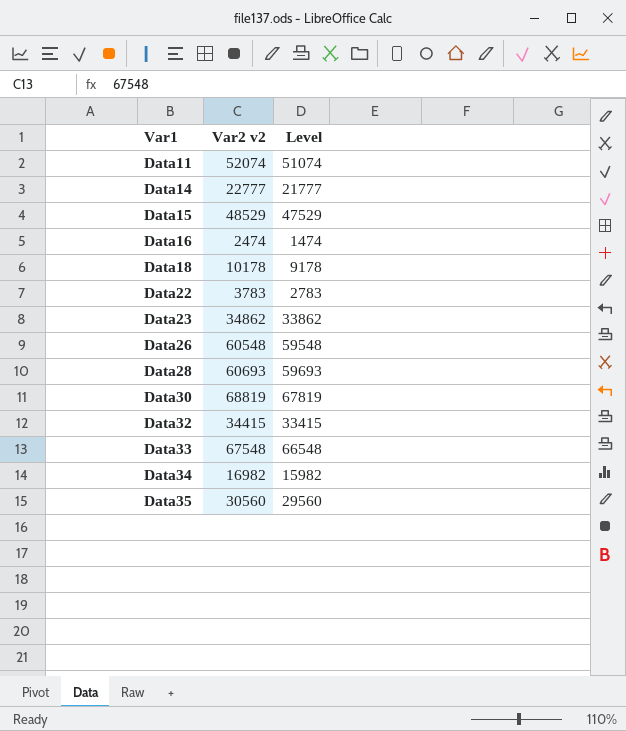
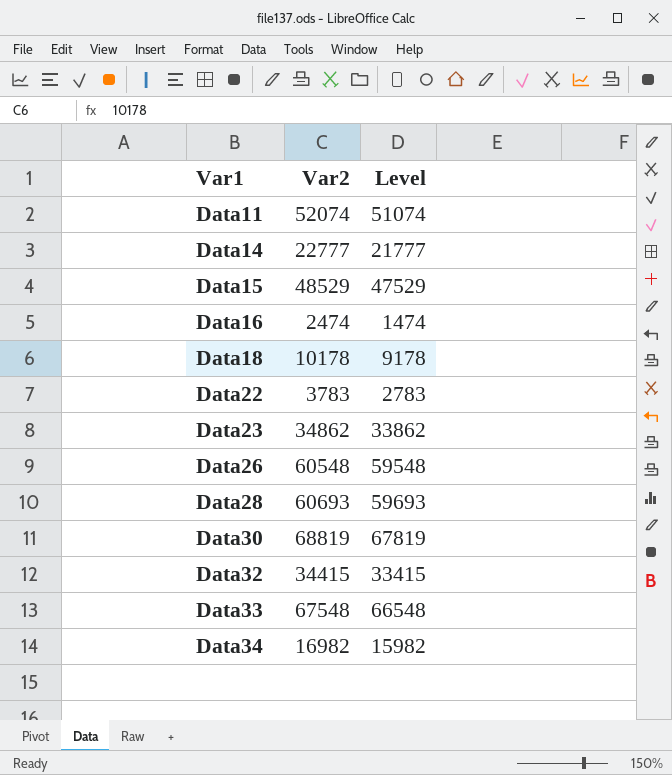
column name: Var2 v2 -> Var2
row Data35: 30560 | 29560 -> none

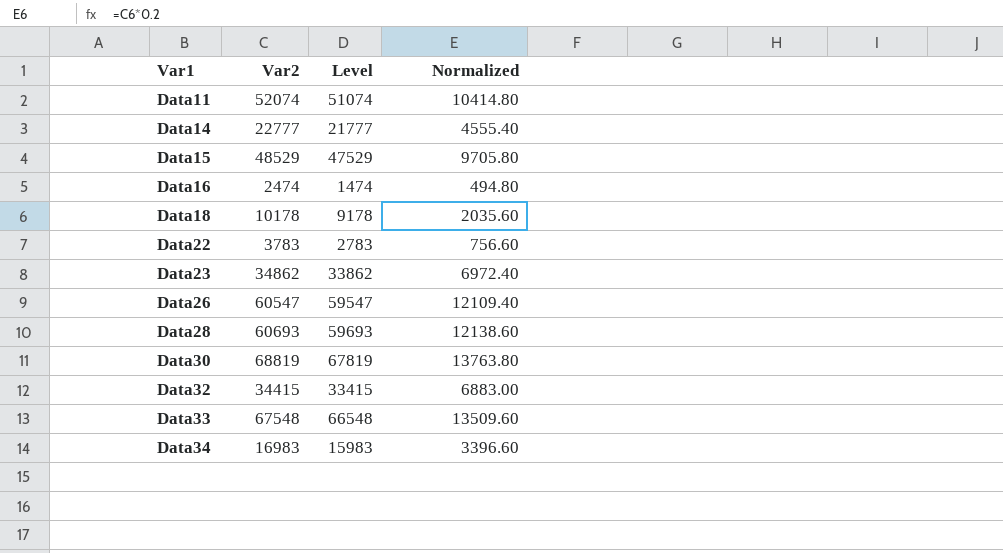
column Normalized | formula: none -> [Var2] * 0.2
Data26 | Var2: 60548 -> 60547
Data26 | Level: 59548 -> 59547
Data34 | Var2: 16982 -> 16983
Data34 | Level: 15982 -> 15983

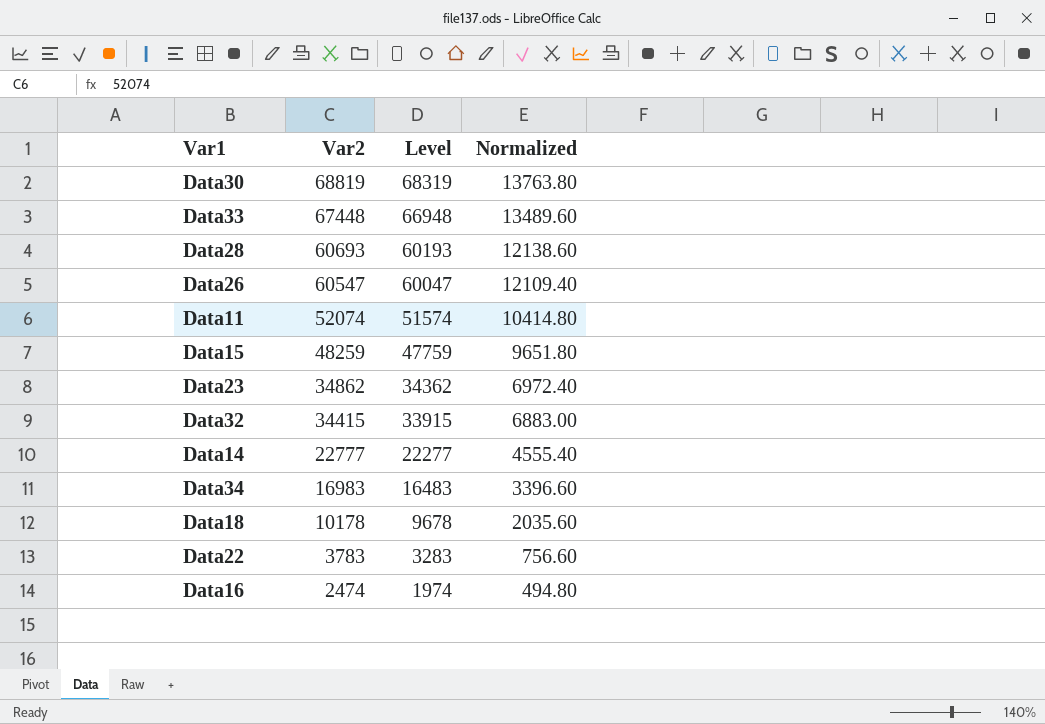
row order: Var1 ascending -> Var2 descending
column Level | formula: [Var2] - 1000 -> [Var2] - 500
Data33 | Var2: 67548 -> 67448
Data33 | Normalized: 13509.60 -> 13489.60
Data15 | Var2: 48529 -> 48259
Data15 | Normalized: 9705.80 -> 9651.80

